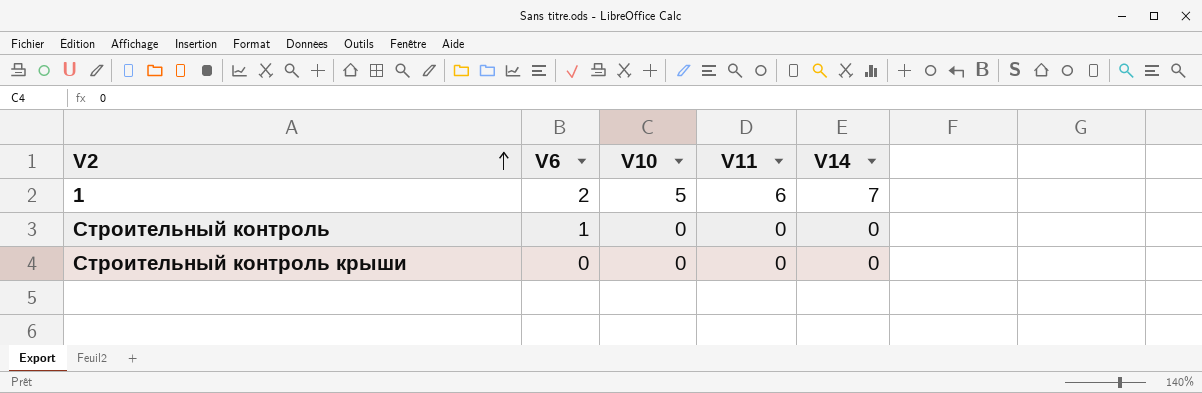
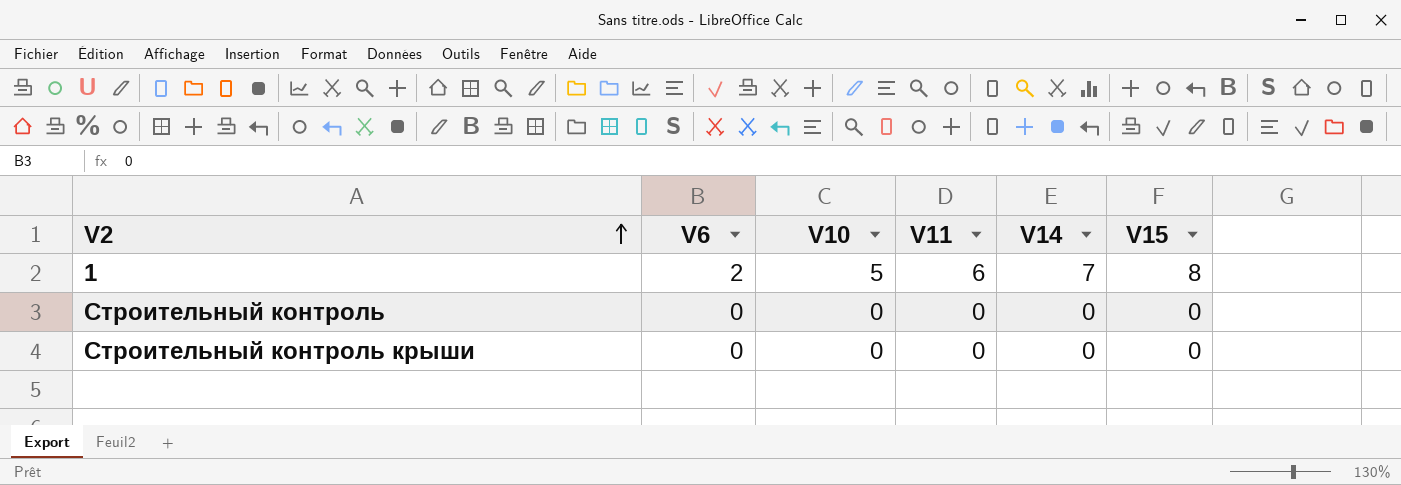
column V15 | position: none -> 6
Строительный контроль | V6: 1 -> 0

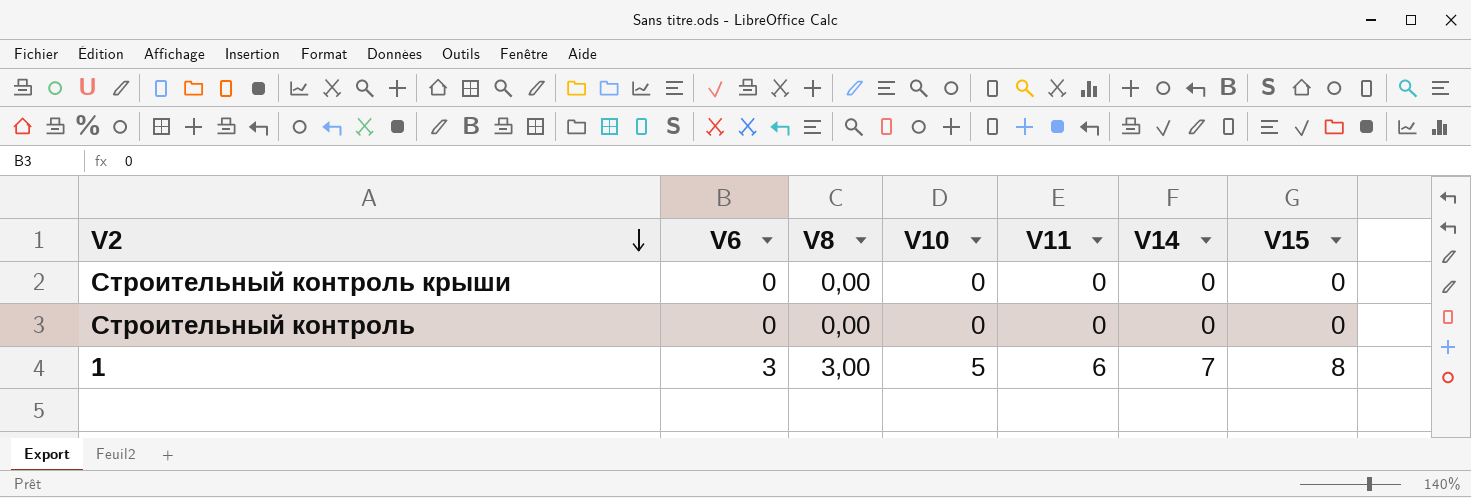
row order: V2 ascending -> V2 descending
column V8 | position: none -> 3
1 | V6: 2 -> 3

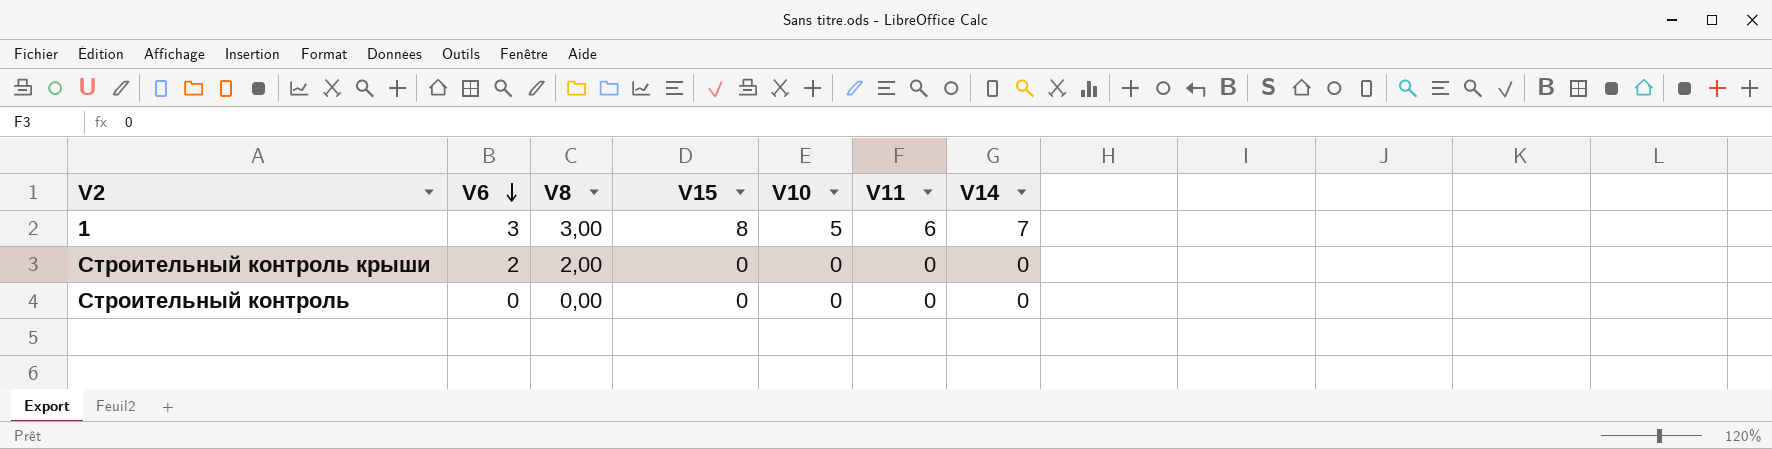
row order: V2 descending -> V6 descending
column V15 | position: 7 -> 4
Строительный контроль крыши | V6: 0 -> 2
Строительный контроль крыши | V8: 0,00 -> 2,00

